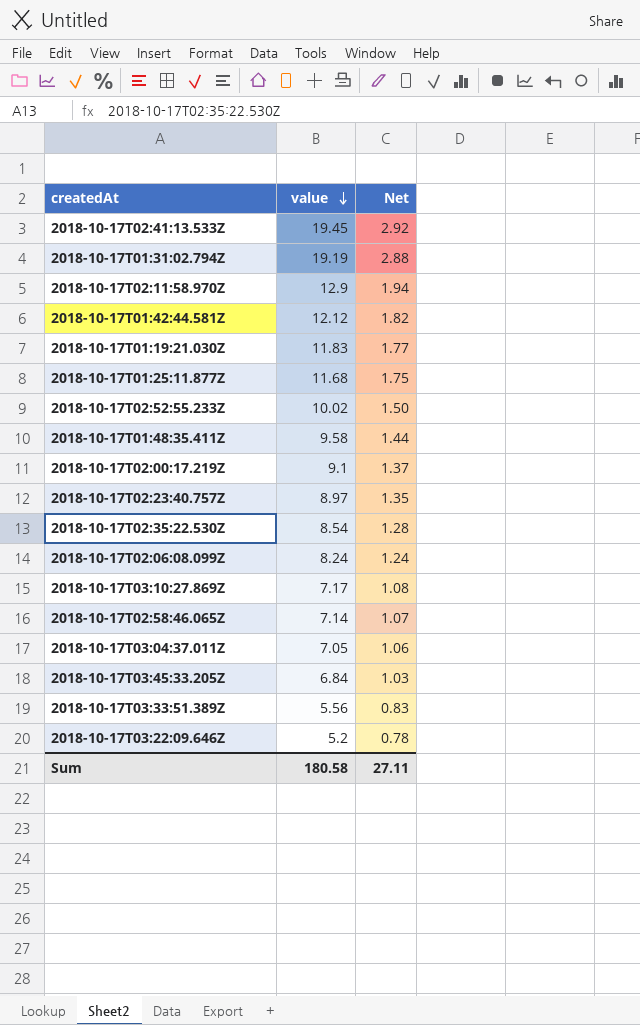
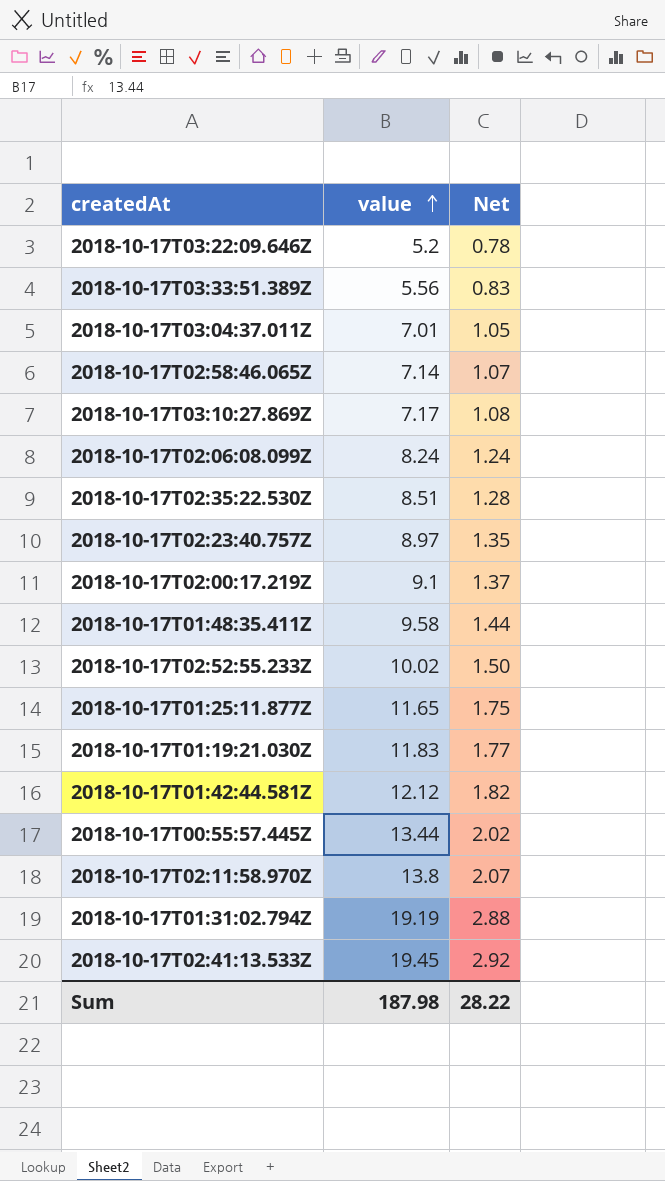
row order: value descending -> value ascending
row 2018-10-17T03:45:33.205Z: 6.84 | 1.03 -> none
2018-10-17T03:04:37.011Z | value: 7.05 -> 7.01
2018-10-17T03:04:37.011Z | Net: 1.06 -> 1.05
2018-10-17T02:35:22.530Z | value: 8.54 -> 8.51
2018-10-17T01:25:11.877Z | value: 11.68 -> 11.65
row 2018-10-17T00:55:57.445Z: none -> 13.44 | 2.02
2018-10-17T02:11:58.970Z | value: 12.9 -> 13.8
2018-10-17T02:11:58.970Z | Net: 1.94 -> 2.07
Sum | value: 180.58 -> 187.98
Sum | Net: 27.11 -> 28.22

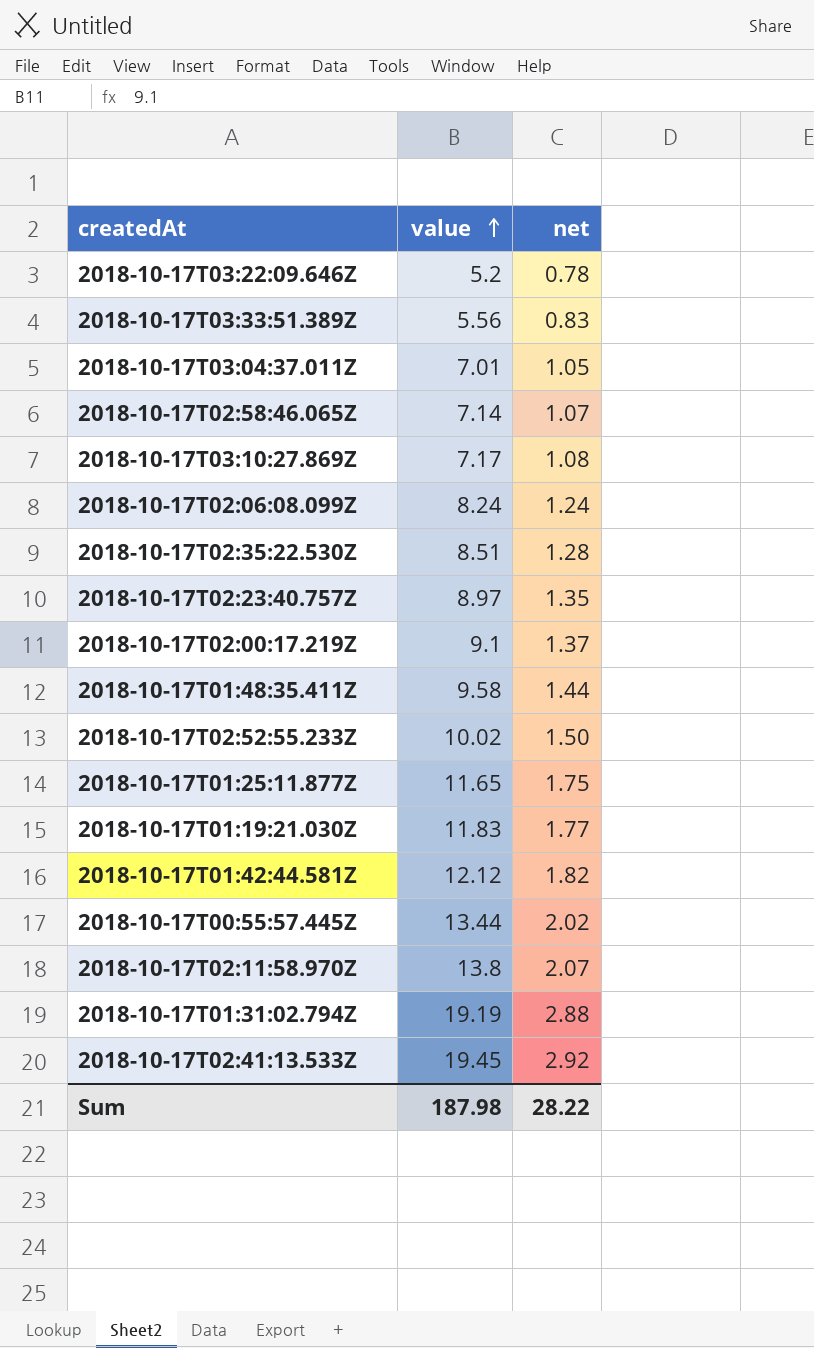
column name: Net -> net

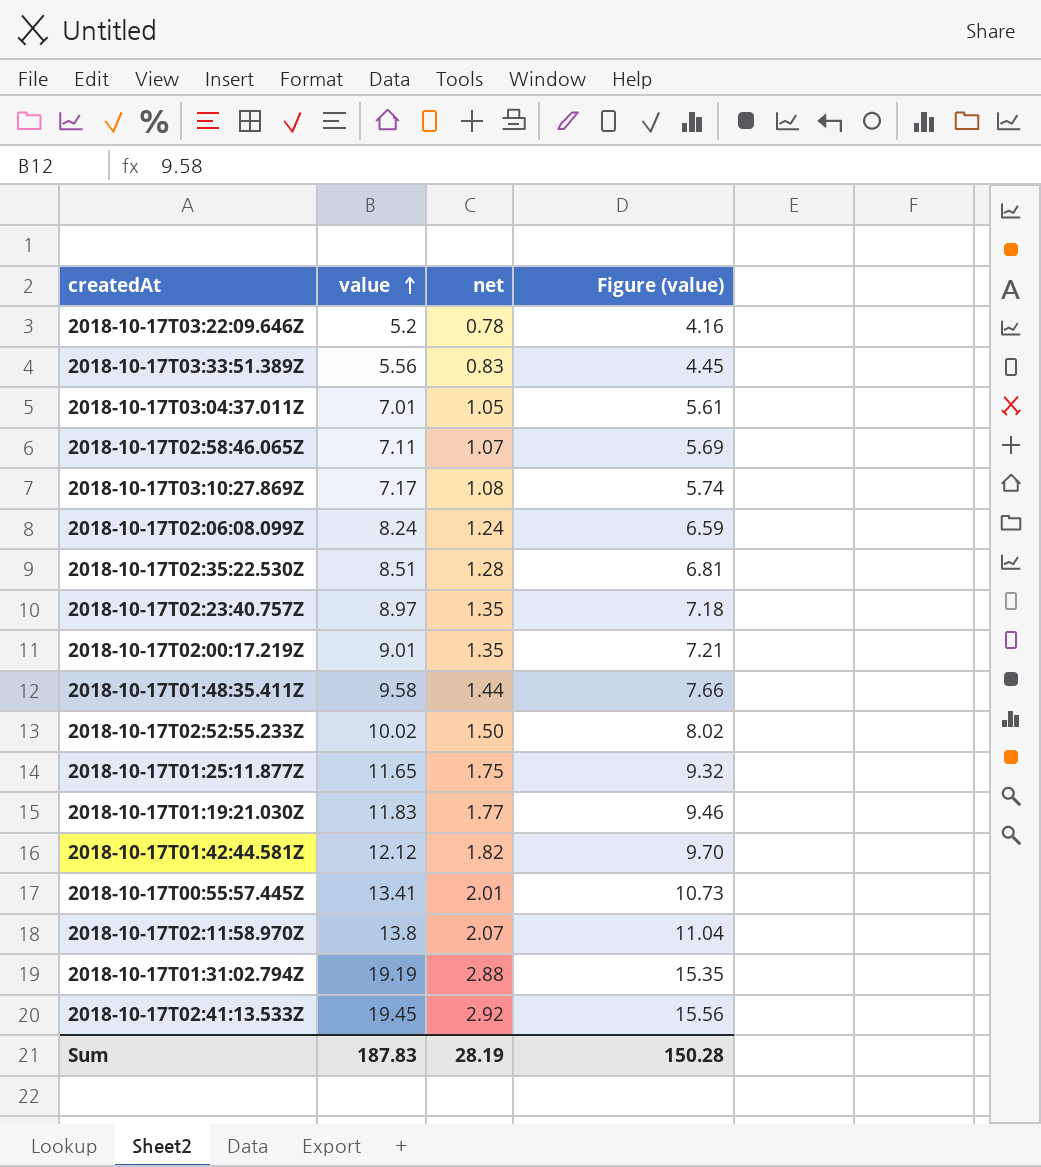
column Figure (value) | formula: none -> [value] * 0.8
2018-10-17T02:58:46.065Z | value: 7.14 -> 7.11
2018-10-17T02:00:17.219Z | value: 9.1 -> 9.01
2018-10-17T02:00:17.219Z | net: 1.37 -> 1.35
2018-10-17T00:55:57.445Z | value: 13.44 -> 13.41
2018-10-17T00:55:57.445Z | net: 2.02 -> 2.01
Sum | value: 187.98 -> 187.83
Sum | net: 28.22 -> 28.19

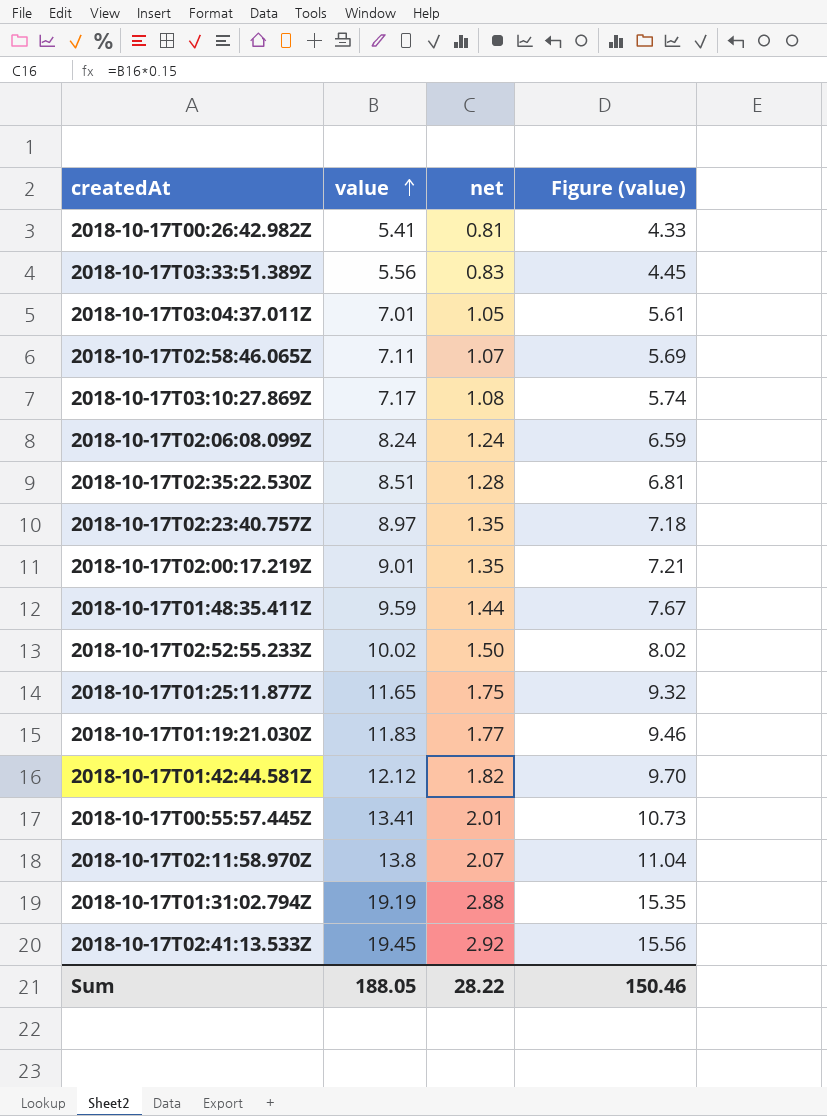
row 2018-10-17T03:22:09.646Z: 5.2 | 0.78 | 4.16 -> none
row 2018-10-17T00:26:42.982Z: none -> 5.41 | 0.81 | 4.33
2018-10-17T01:48:35.411Z | value: 9.58 -> 9.59
2018-10-17T01:48:35.411Z | Figure (value): 7.66 -> 7.67
Sum | value: 187.83 -> 188.05
Sum | net: 28.19 -> 28.22
Sum | Figure (value): 150.28 -> 150.46

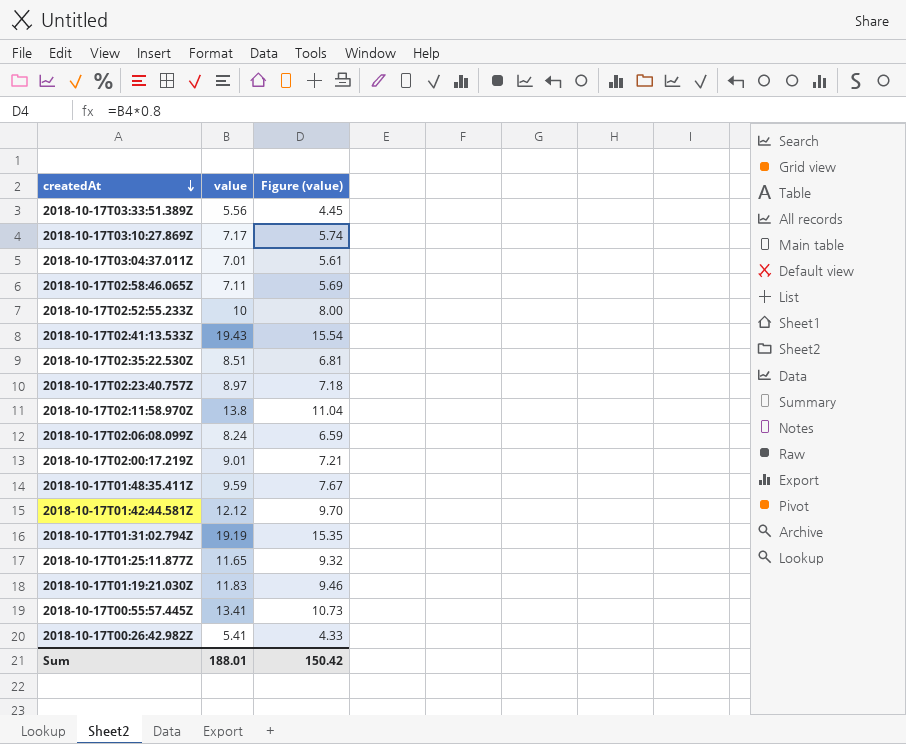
row order: value ascending -> createdAt descending
column net | formula: [value] * 0.15 -> none
2018-10-17T02:52:55.233Z | value: 10.02 -> 10
2018-10-17T02:52:55.233Z | Figure (value): 8.02 -> 8.00
2018-10-17T02:41:13.533Z | value: 19.45 -> 19.43
2018-10-17T02:41:13.533Z | Figure (value): 15.56 -> 15.54
Sum | value: 188.05 -> 188.01
Sum | Figure (value): 150.46 -> 150.42

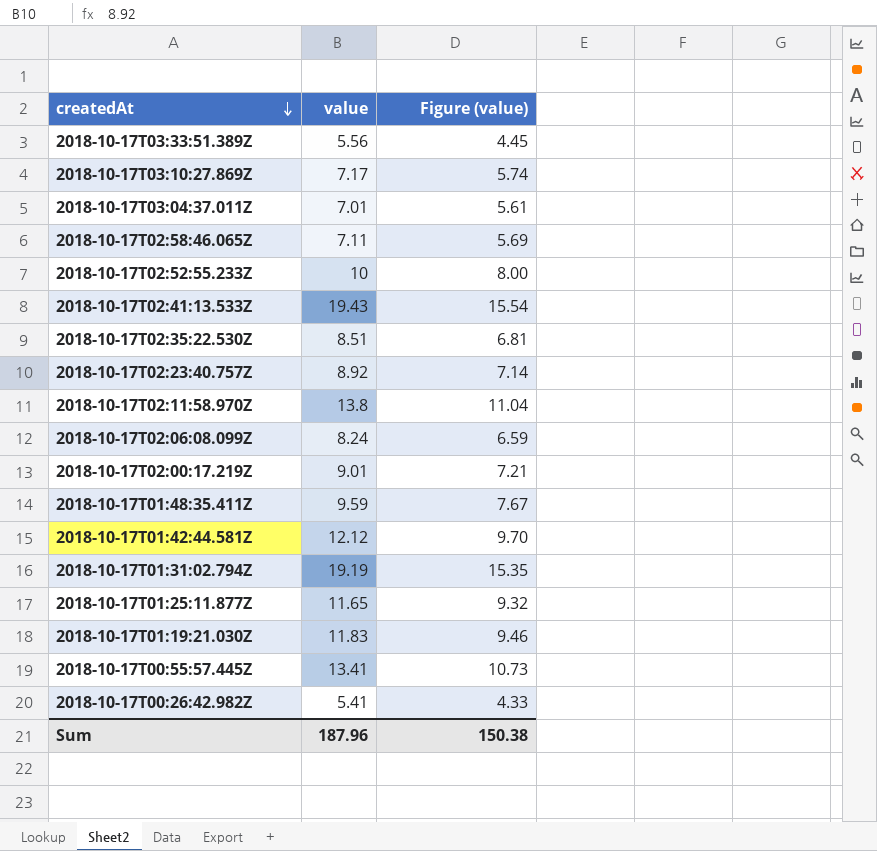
2018-10-17T02:23:40.757Z | value: 8.97 -> 8.92
2018-10-17T02:23:40.757Z | Figure (value): 7.18 -> 7.14
Sum | value: 188.01 -> 187.96
Sum | Figure (value): 150.42 -> 150.38

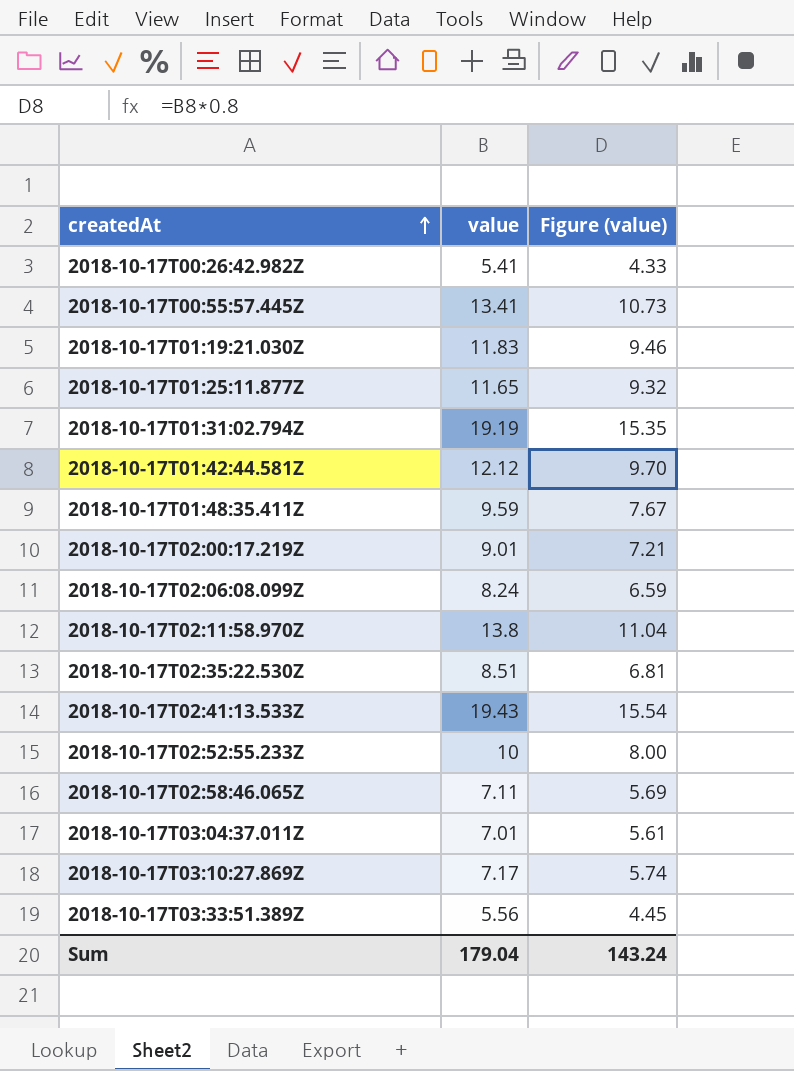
row order: createdAt descending -> createdAt ascending
row 2018-10-17T02:23:40.757Z: 8.92 | 7.14 -> none
Sum | value: 187.96 -> 179.04
Sum | Figure (value): 150.38 -> 143.24

